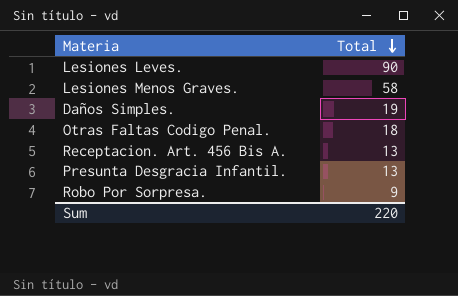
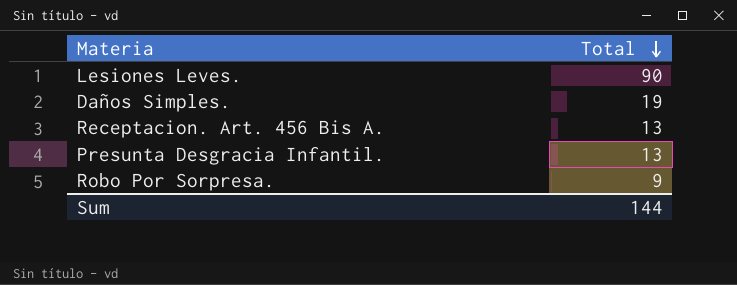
row Lesiones Menos Graves.: 58 -> none
row Otras Faltas Codigo Penal.: 18 -> none
Sum | Total: 220 -> 144

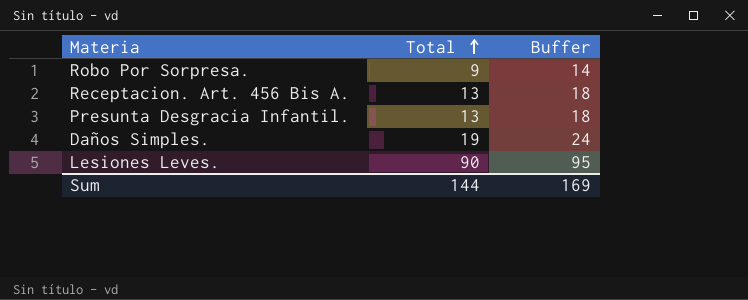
row order: Total descending -> Total ascending
column Buffer | formula: none -> [Total] + 5

